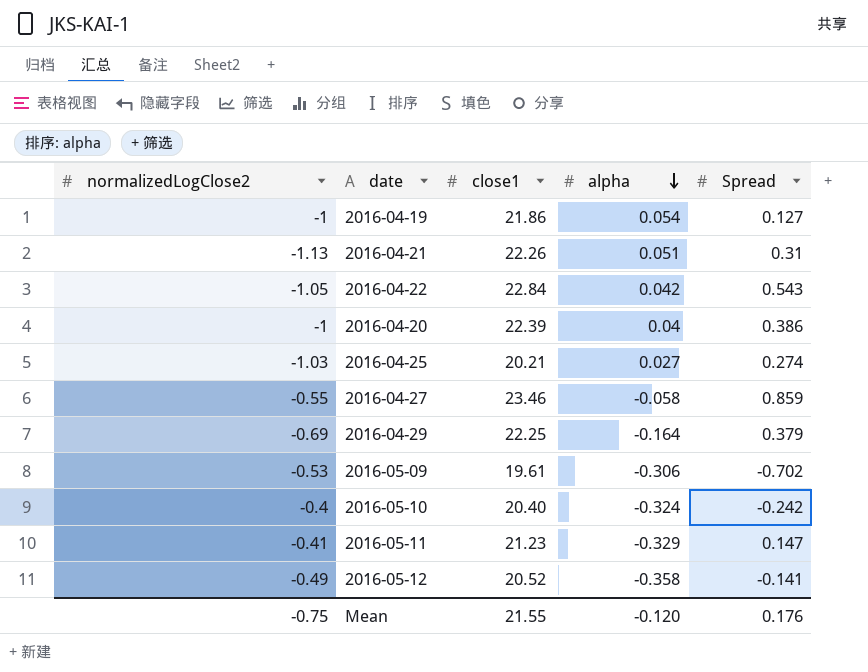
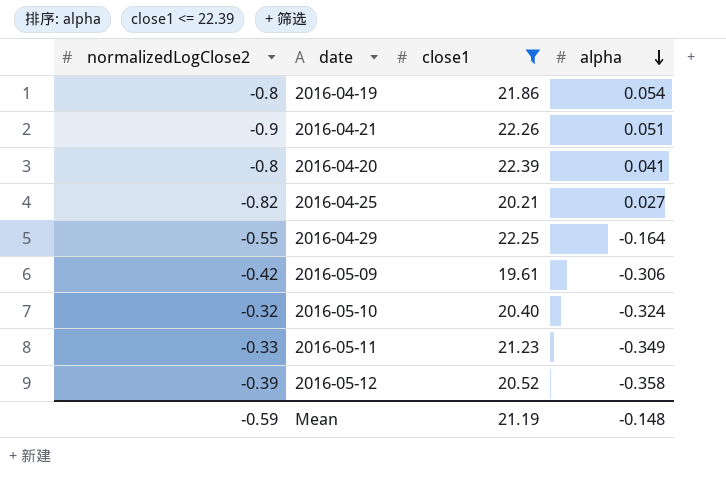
filter: none -> close1 <= 22.39
column Spread | position: 5 -> none
2016-04-19 | normalizedLogClose2: -1 -> -0.8
2016-04-21 | normalizedLogClose2: -1.13 -> -0.9
2016-04-20 | normalizedLogClose2: -1 -> -0.8
2016-04-20 | alpha: 0.04 -> 0.041
2016-04-25 | normalizedLogClose2: -1.03 -> -0.82
2016-04-29 | normalizedLogClose2: -0.69 -> -0.55
2016-05-09 | normalizedLogClose2: -0.53 -> -0.42
2016-05-10 | normalizedLogClose2: -0.4 -> -0.32
2016-05-11 | normalizedLogClose2: -0.41 -> -0.33
2016-05-11 | alpha: -0.329 -> -0.349
2016-05-12 | normalizedLogClose2: -0.49 -> -0.39
Mean | normalizedLogClose2: -0.75 -> -0.59
Mean | close1: 21.55 -> 21.19
Mean | alpha: -0.120 -> -0.148

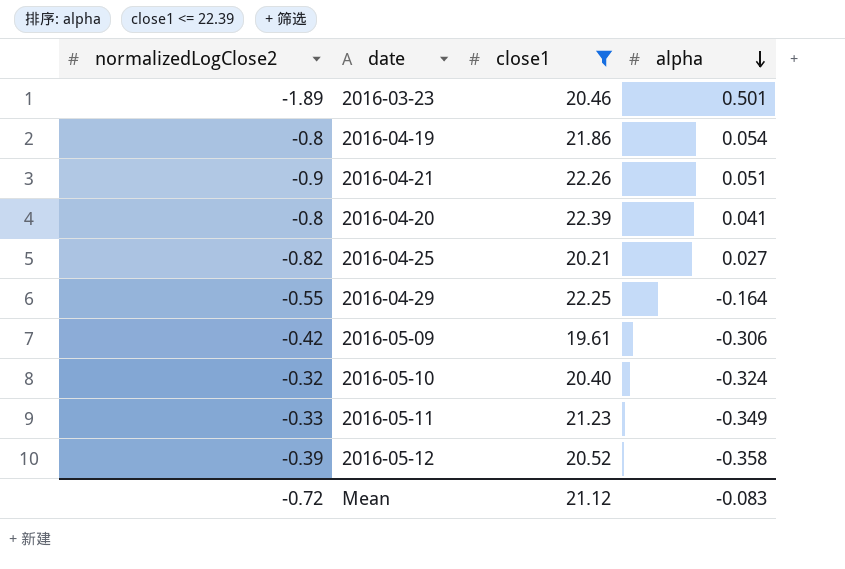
row 2016-03-23: none -> -1.89 | 20.46 | 0.501
Mean | normalizedLogClose2: -0.59 -> -0.72
Mean | close1: 21.19 -> 21.12
Mean | alpha: -0.148 -> -0.083

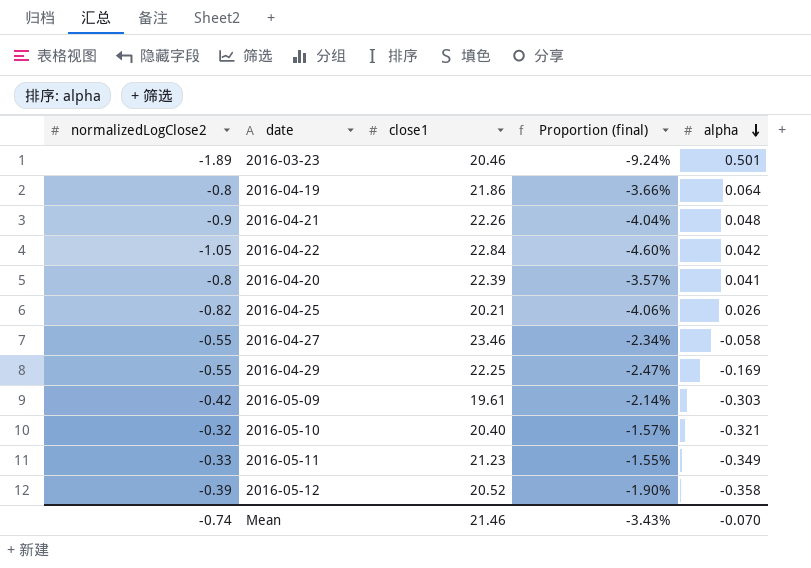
filter: close1 <= 22.39 -> none
column Proportion (final) | formula: none -> [normalizedLogClose2] / [close1]
2016-04-19 | alpha: 0.054 -> 0.064
2016-04-21 | alpha: 0.051 -> 0.048
2016-04-25 | alpha: 0.027 -> 0.026
2016-04-29 | alpha: -0.164 -> -0.169
2016-05-09 | alpha: -0.306 -> -0.303
2016-05-10 | alpha: -0.324 -> -0.321
Mean | normalizedLogClose2: -0.72 -> -0.74
Mean | close1: 21.12 -> 21.46
Mean | alpha: -0.083 -> -0.070

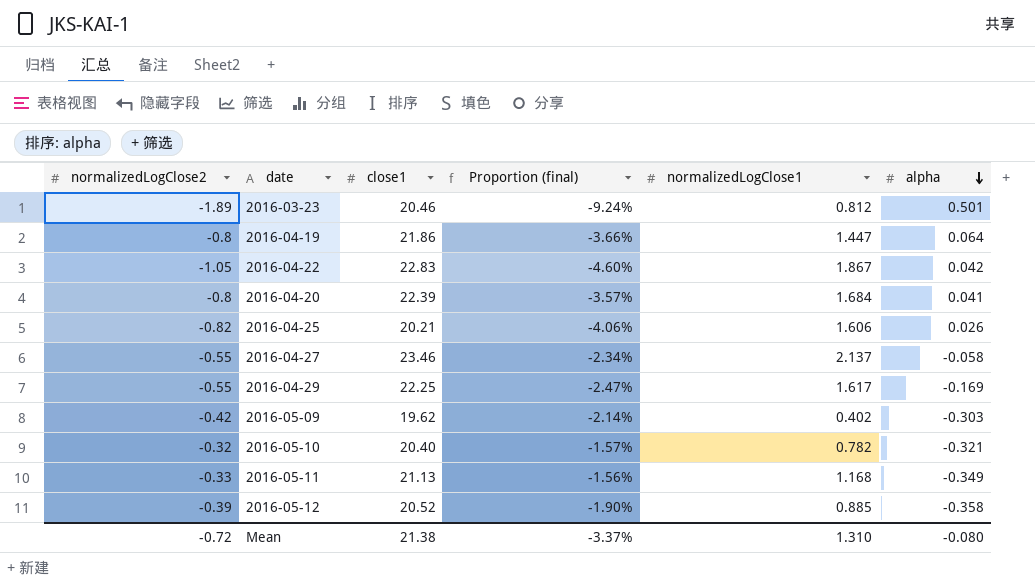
column normalizedLogClose1 | position: none -> 5
row 2016-04-21: -0.9 | 22.26 | -4.04% | 0.048 -> none
2016-04-22 | close1: 22.84 -> 22.83
2016-05-09 | close1: 19.61 -> 19.62
2016-05-11 | close1: 21.23 -> 21.13
2016-05-11 | Proportion (final): -1.55% -> -1.56%
Mean | normalizedLogClose2: -0.74 -> -0.72
Mean | close1: 21.46 -> 21.38
Mean | Proportion (final): -3.43% -> -3.37%
Mean | alpha: -0.070 -> -0.080

